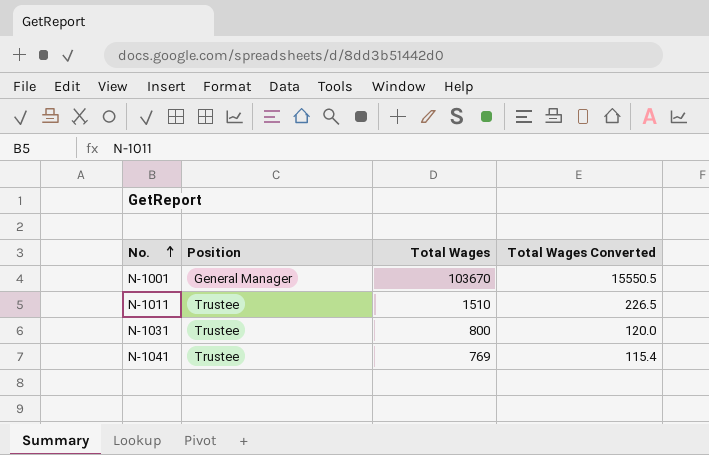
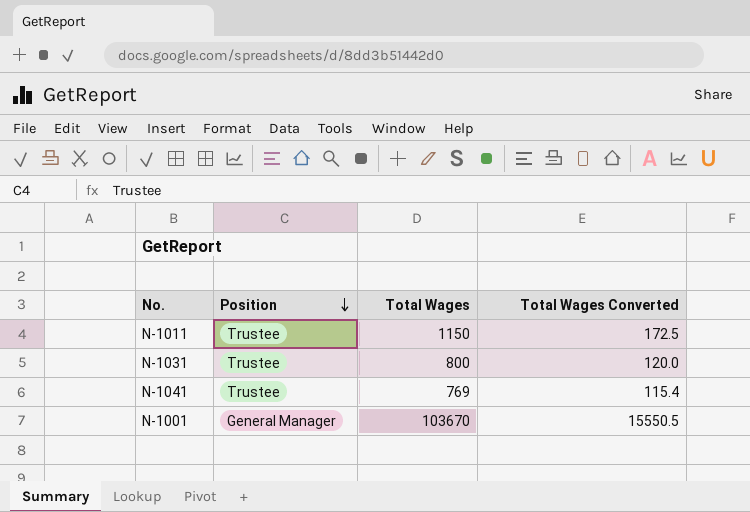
row order: No. ascending -> Position descending
N-1011 | Total Wages: 1510 -> 1150
N-1011 | Total Wages Converted: 226.5 -> 172.5

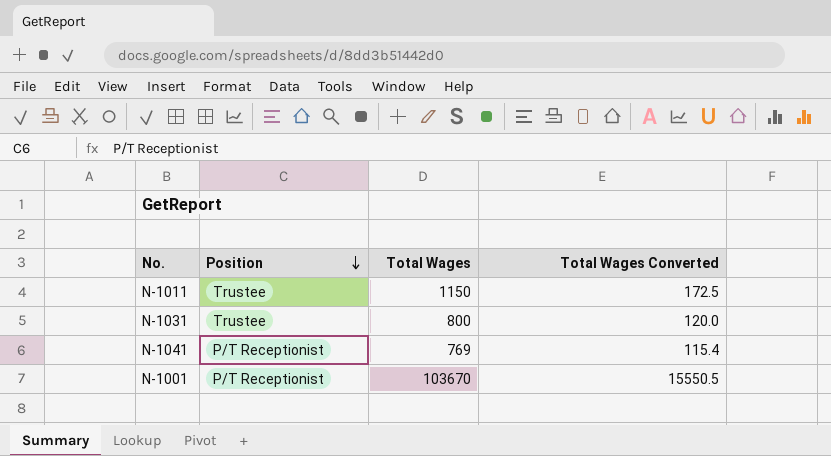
N-1041 | Position: Trustee -> P/T Receptionist
N-1001 | Position: General Manager -> P/T Receptionist

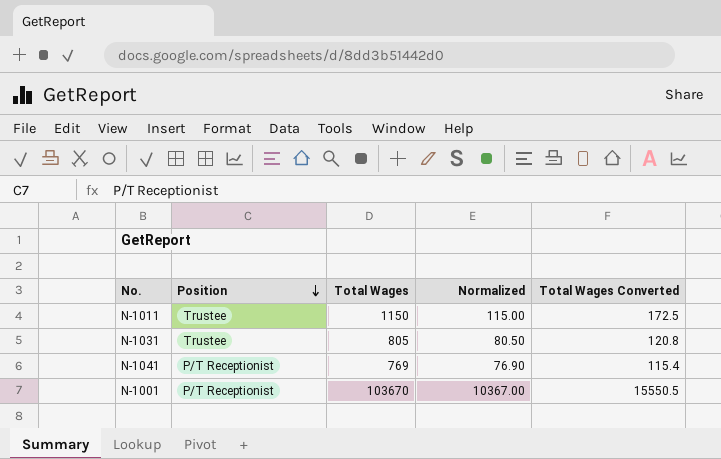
column Normalized | formula: none -> [Total Wages] * 0.1
N-1031 | Total Wages: 800 -> 805
N-1031 | Total Wages Converted: 120.0 -> 120.8

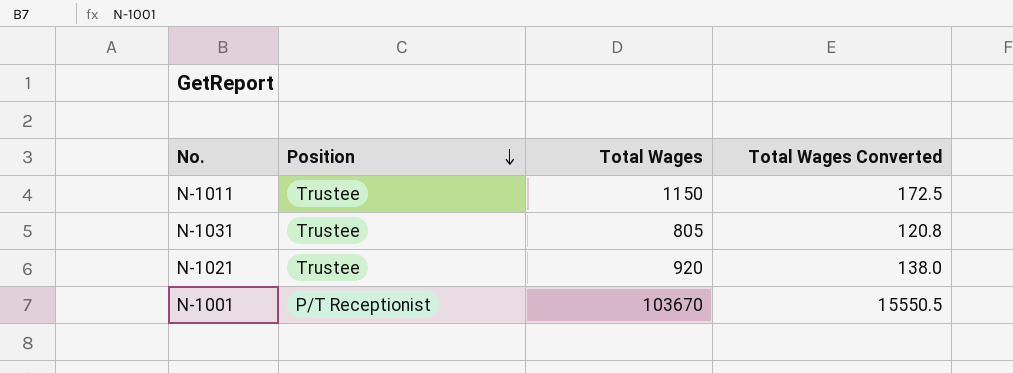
column Normalized | formula: [Total Wages] * 0.1 -> none
row N-1041: P/T Receptionist | 769 | 76.90 | 115.4 -> none
row N-1021: none -> Trustee | 920 | 138.0

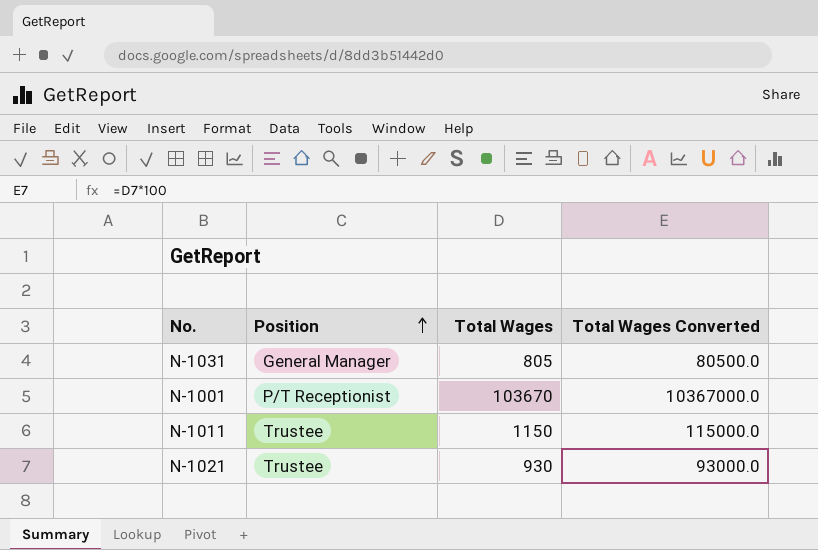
row order: Position descending -> Position ascending
column Total Wages Converted | formula: [Total Wages] * 0.15 -> [Total Wages] * 100
N-1031 | Position: Trustee -> General Manager
N-1021 | Total Wages: 920 -> 930

